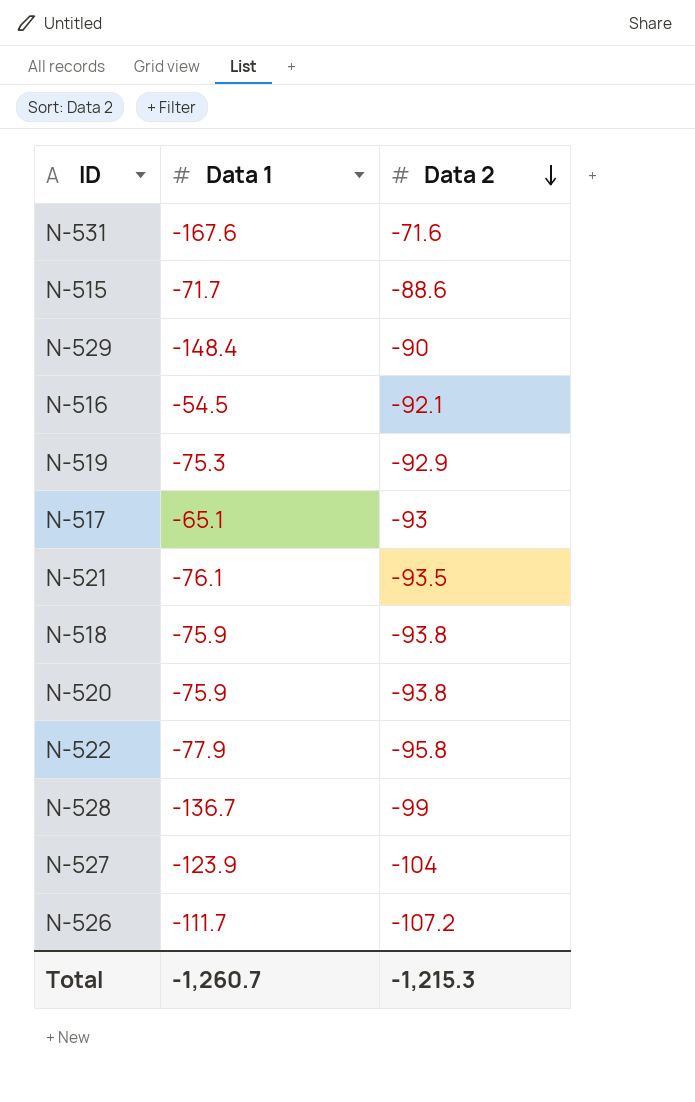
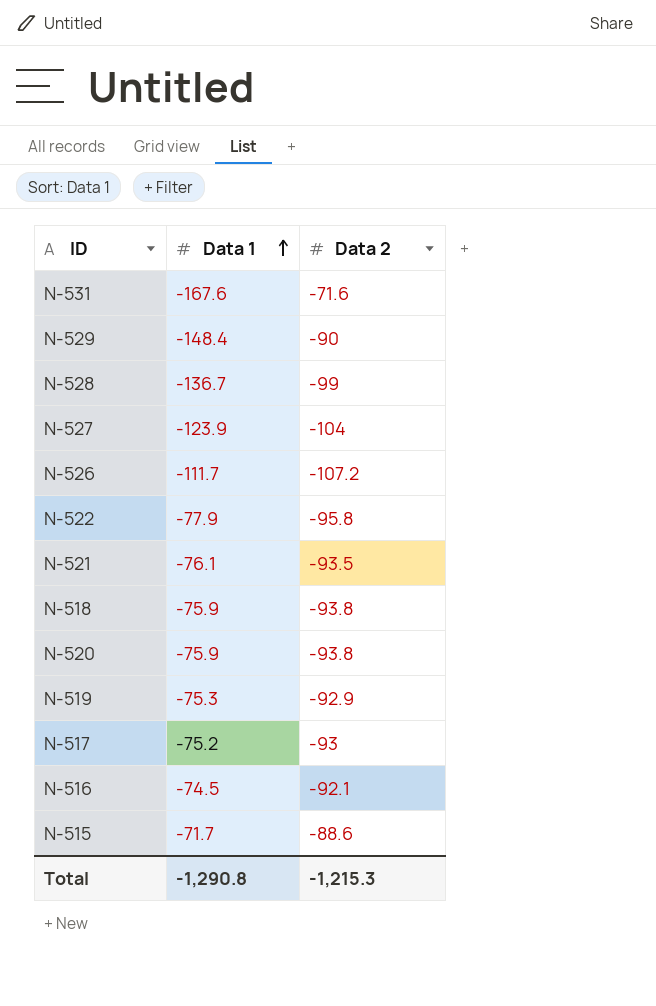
row order: Data 2 descending -> Data 1 ascending
N-517 | Data 1: -65.1 -> -75.2
N-516 | Data 1: -54.5 -> -74.5
Total | Data 1: -1,260.7 -> -1,290.8

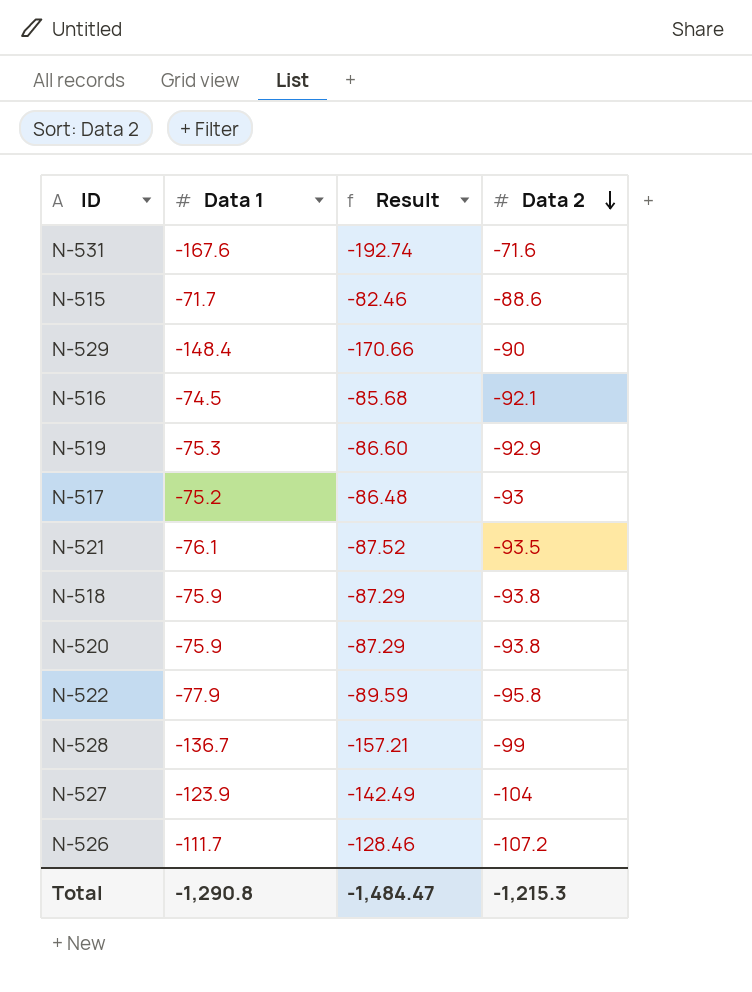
row order: Data 1 ascending -> Data 2 descending
column Result | formula: none -> [Data 1] * 1.15

